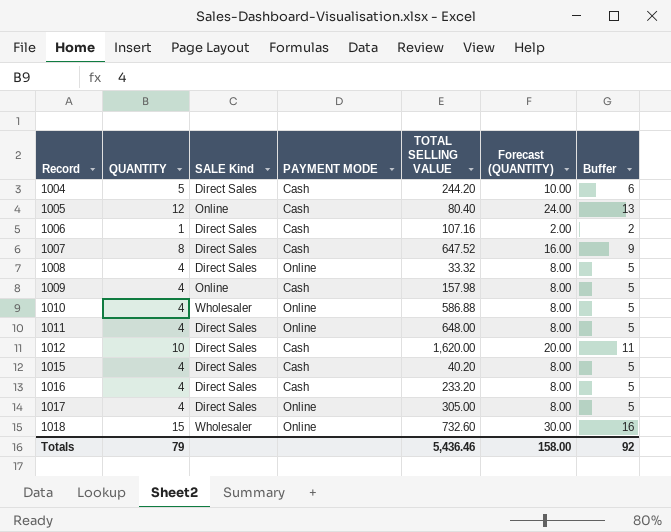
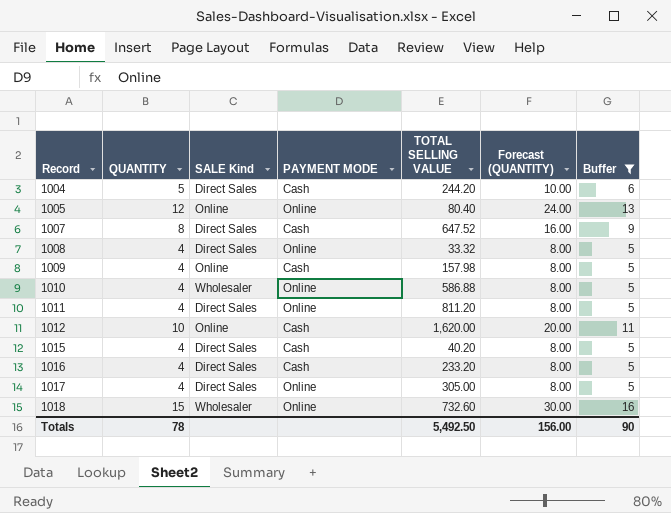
filter: none -> Buffer != 2
1005 | PAYMENT MODE: Cash -> Online
1011 | TOTAL SELLING VALUE: 648.00 -> 811.20
1012 | SALE Kind: Direct Sales -> Online
Totals | QUANTITY: 79 -> 78
Totals | TOTAL SELLING VALUE: 5,436.46 -> 5,492.50
Totals | Forecast (QUANTITY): 158.00 -> 156.00
Totals | Buffer: 92 -> 90

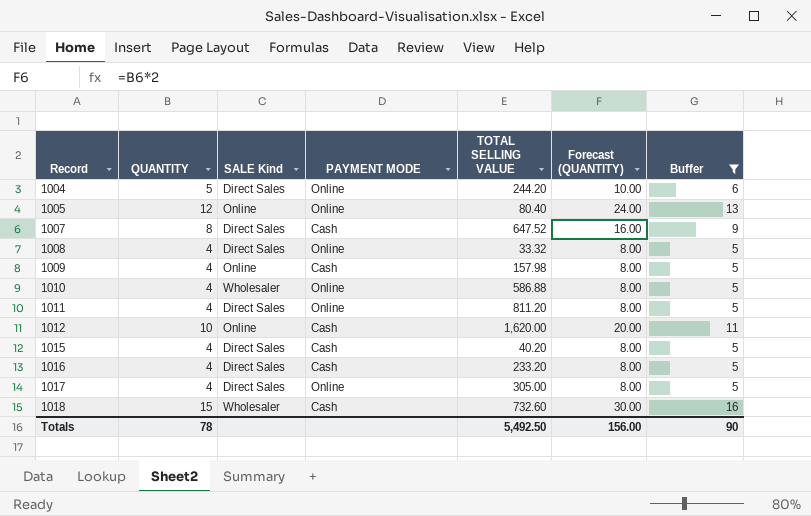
1004 | PAYMENT MODE: Cash -> Online
1018 | PAYMENT MODE: Online -> Cash

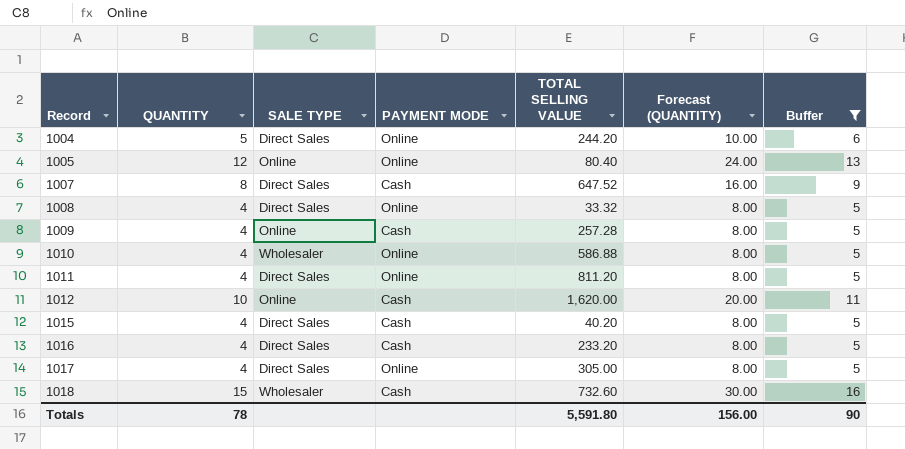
column name: SALE Kind -> SALE TYPE
1009 | TOTAL SELLING VALUE: 157.98 -> 257.28
Totals | TOTAL SELLING VALUE: 5,492.50 -> 5,591.80

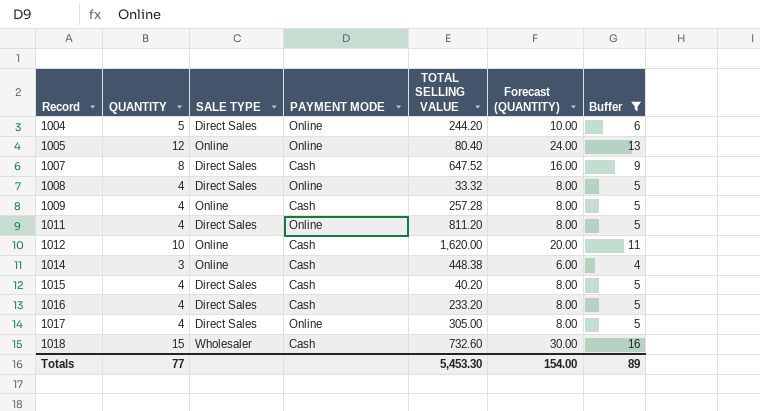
row 1010: 4 | Wholesaler | Online | 586.88 | 8.00 | 5 -> none
row 1014: none -> 3 | Online | Cash | 448.38 | 6.00 | 4
Totals | QUANTITY: 78 -> 77
Totals | TOTAL SELLING VALUE: 5,591.80 -> 5,453.30
Totals | Forecast (QUANTITY): 156.00 -> 154.00
Totals | Buffer: 90 -> 89

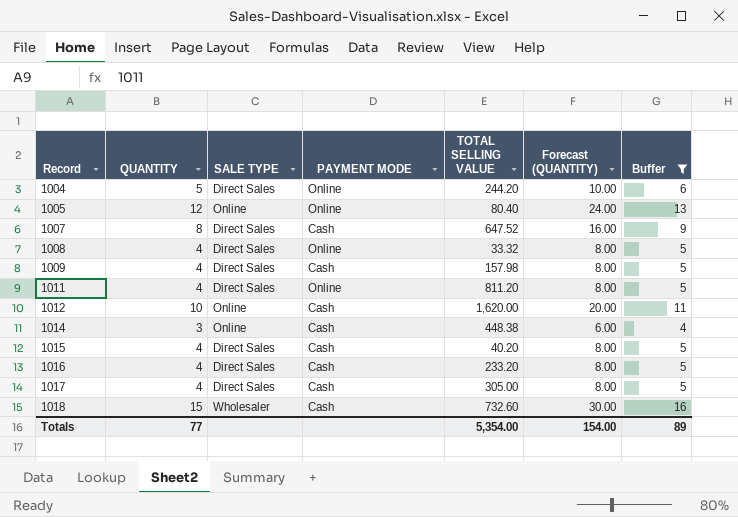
1009 | SALE TYPE: Online -> Direct Sales
1009 | TOTAL SELLING VALUE: 257.28 -> 157.98
1017 | PAYMENT MODE: Online -> Cash
Totals | TOTAL SELLING VALUE: 5,453.30 -> 5,354.00

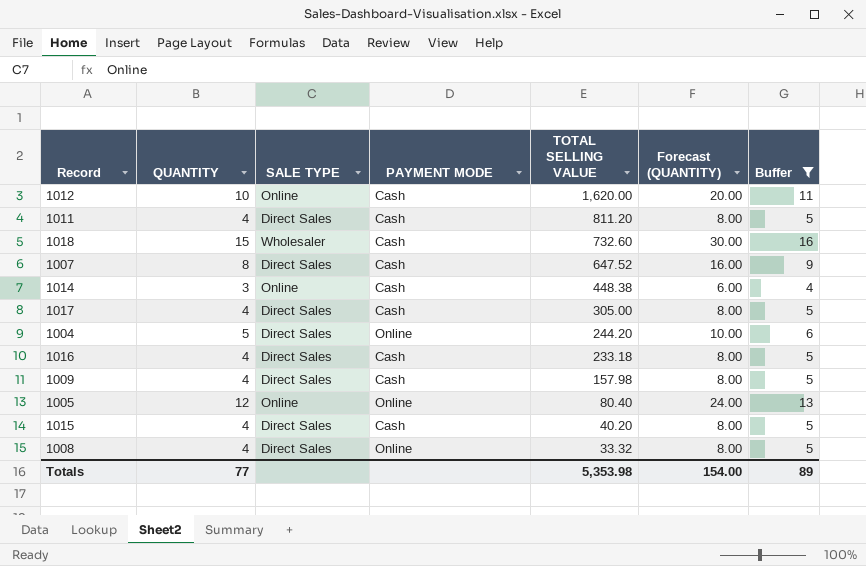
row order: Record ascending -> TOTAL SELLING VALUE descending
1011 | PAYMENT MODE: Online -> Cash
1016 | TOTAL SELLING VALUE: 233.20 -> 233.18
Totals | TOTAL SELLING VALUE: 5,354.00 -> 5,353.98

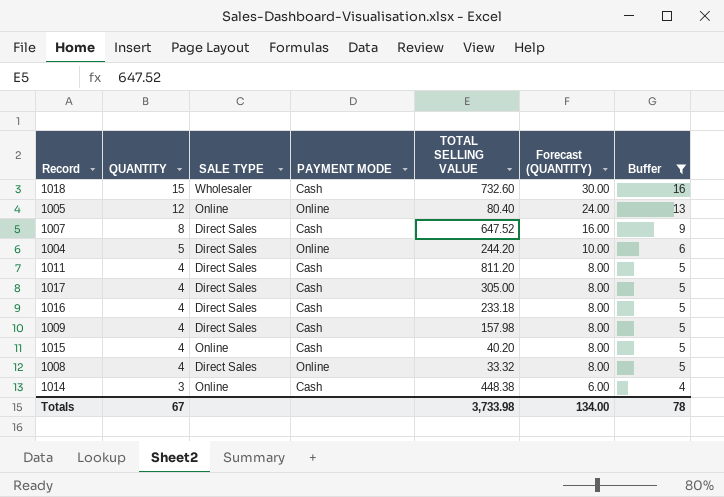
row order: TOTAL SELLING VALUE descending -> QUANTITY descending
row 1012: 10 | Online | Cash | 1,620.00 | 20.00 | 11 -> none
1015 | SALE TYPE: Direct Sales -> Online
Totals | QUANTITY: 77 -> 67
Totals | TOTAL SELLING VALUE: 5,353.98 -> 3,733.98
Totals | Forecast (QUANTITY): 154.00 -> 134.00
Totals | Buffer: 89 -> 78

